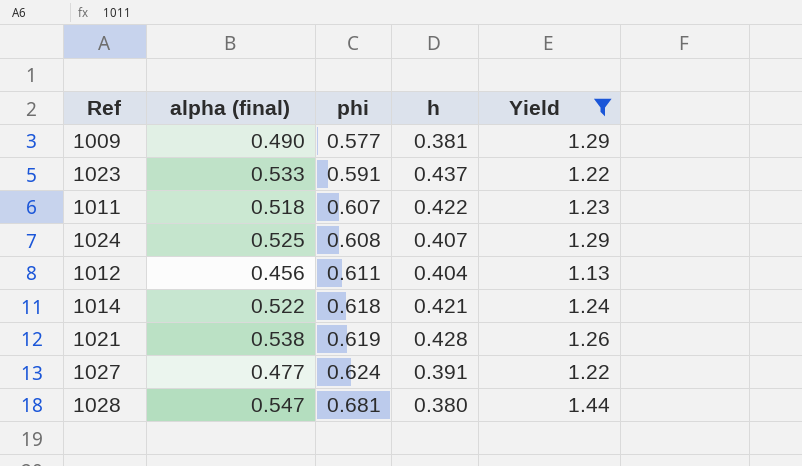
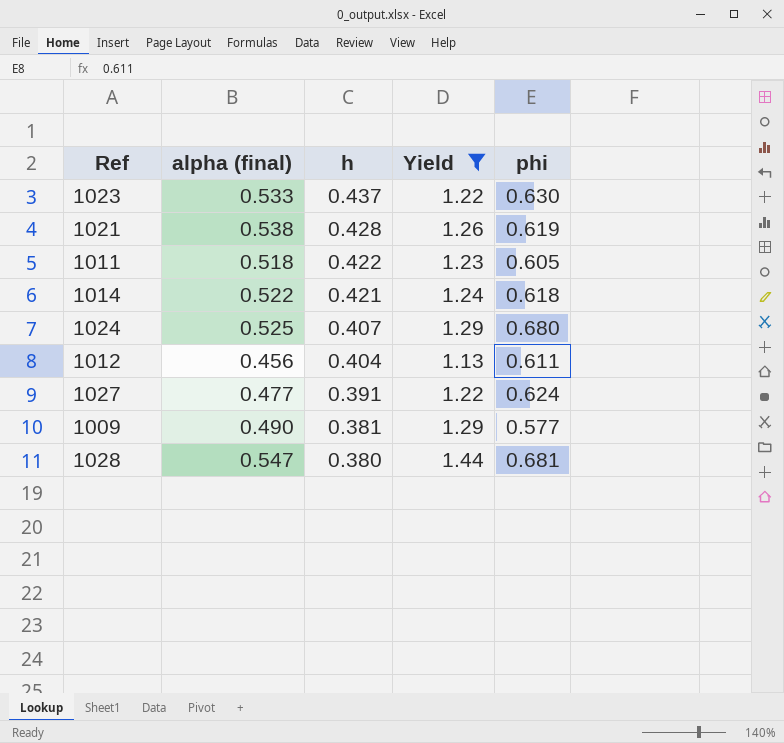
row order: phi ascending -> h descending
column phi | position: 3 -> 5
1023 | phi: 0.591 -> 0.630
1011 | phi: 0.607 -> 0.605
1024 | phi: 0.608 -> 0.680

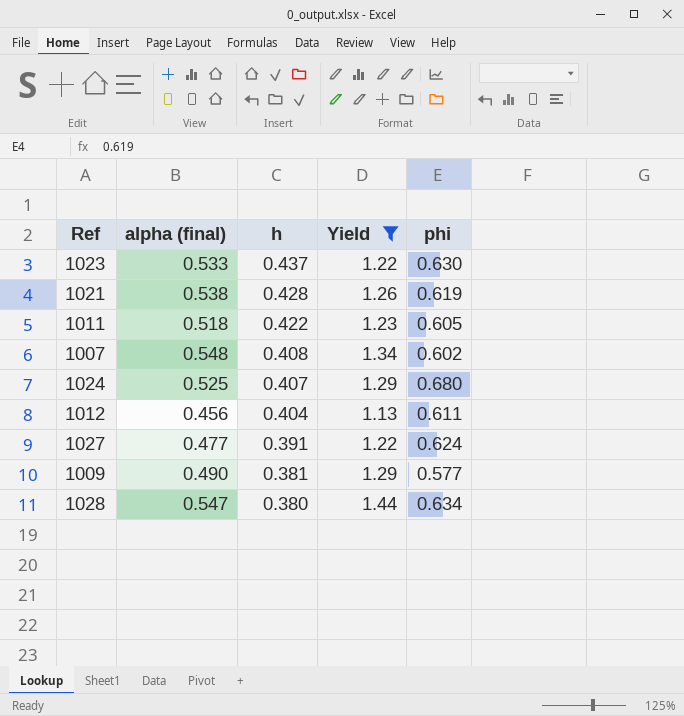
row 1014: 0.522 | 0.421 | 1.24 | 0.618 -> none
row 1007: none -> 0.548 | 0.408 | 1.34 | 0.602
1028 | phi: 0.681 -> 0.634

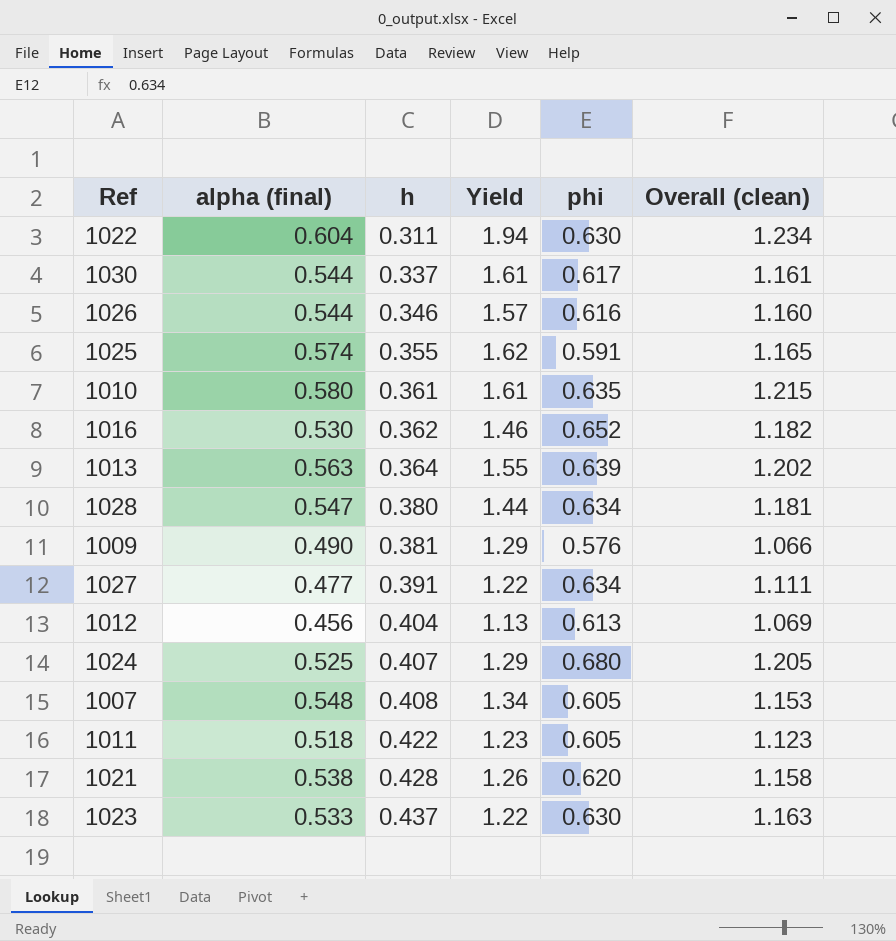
filter: Yield <= 1.44 -> none
row order: h descending -> h ascending
column Overall (clean) | formula: none -> [alpha (final)] + [phi]
1009 | phi: 0.577 -> 0.576
1027 | phi: 0.624 -> 0.634
1012 | phi: 0.611 -> 0.613
1007 | phi: 0.602 -> 0.605
1021 | phi: 0.619 -> 0.620

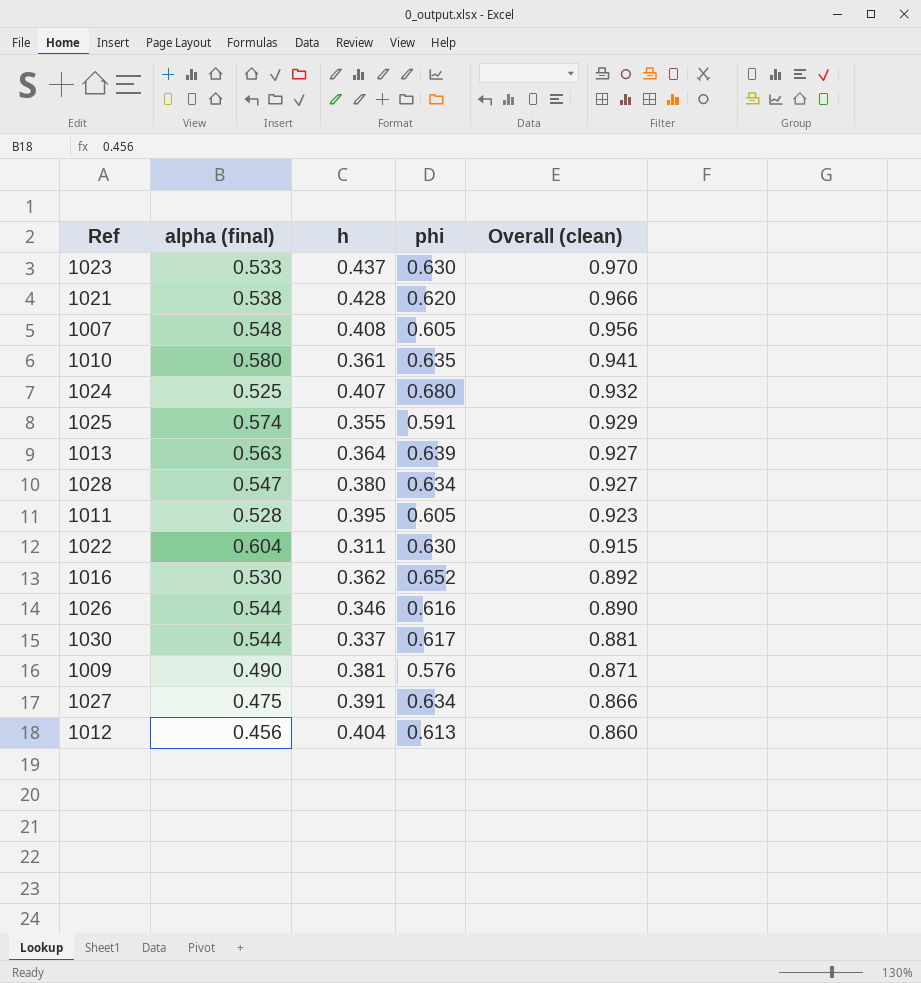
row order: h ascending -> Overall (clean) descending
column Yield | formula: [alpha (final)] / [h] -> none
column Overall (clean) | formula: [alpha (final)] + [phi] -> [alpha (final)] + [h]
1011 | alpha (final): 0.518 -> 0.528
1011 | h: 0.422 -> 0.395
1027 | alpha (final): 0.477 -> 0.475

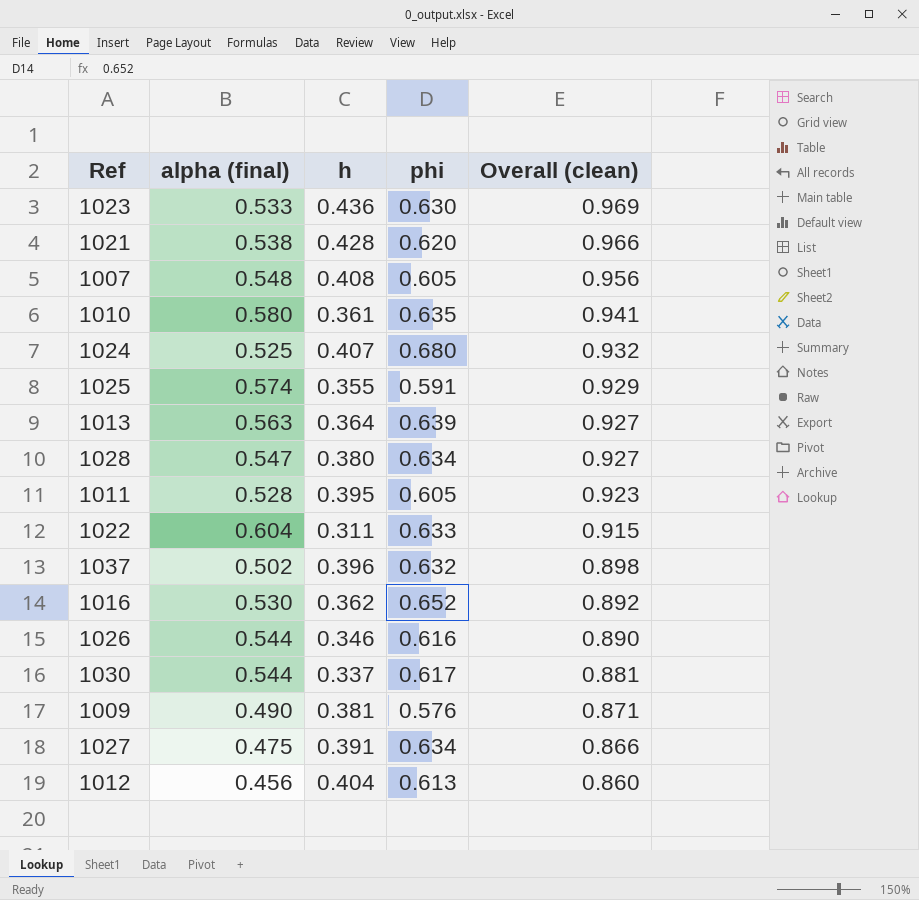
1023 | h: 0.437 -> 0.436
1023 | Overall (clean): 0.970 -> 0.969
1022 | phi: 0.630 -> 0.633
row 1037: none -> 0.502 | 0.396 | 0.632 | 0.898

